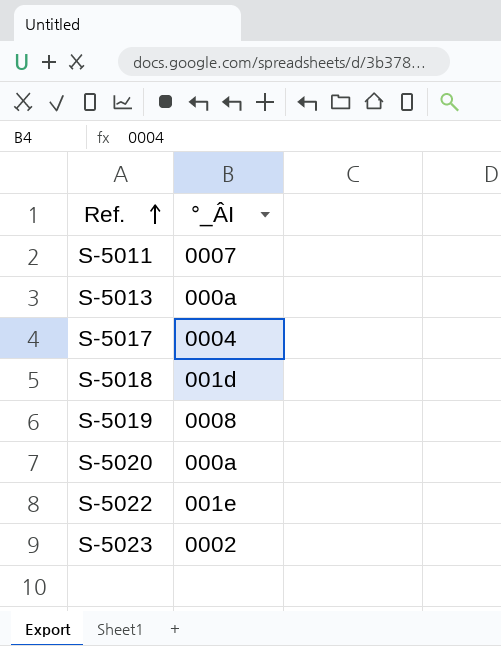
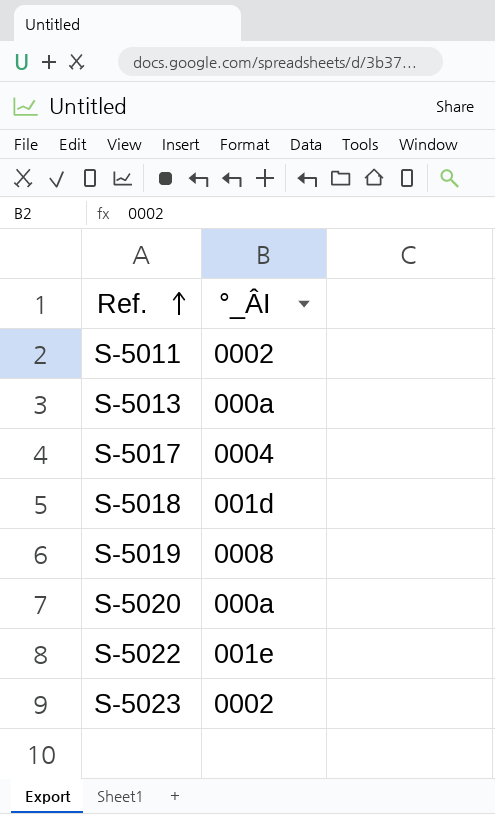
S-5011 | °_ÂI: 0007 -> 0002

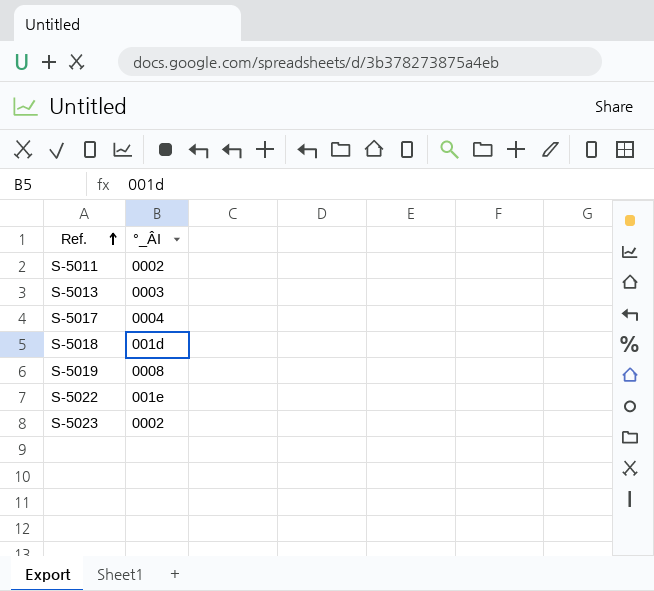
row S-5020: 000a -> none
S-5013 | °_ÂI: 000a -> 0003

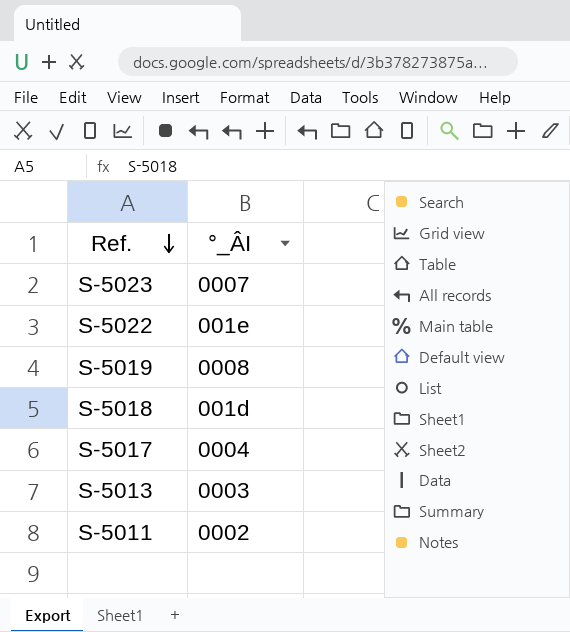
row order: Ref. ascending -> Ref. descending
S-5023 | °_ÂI: 0002 -> 0007

